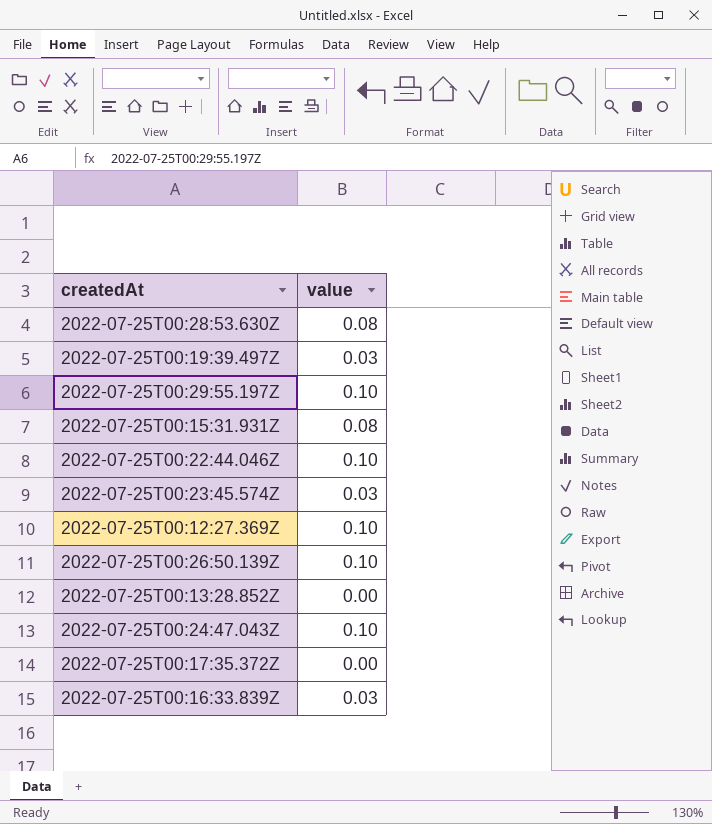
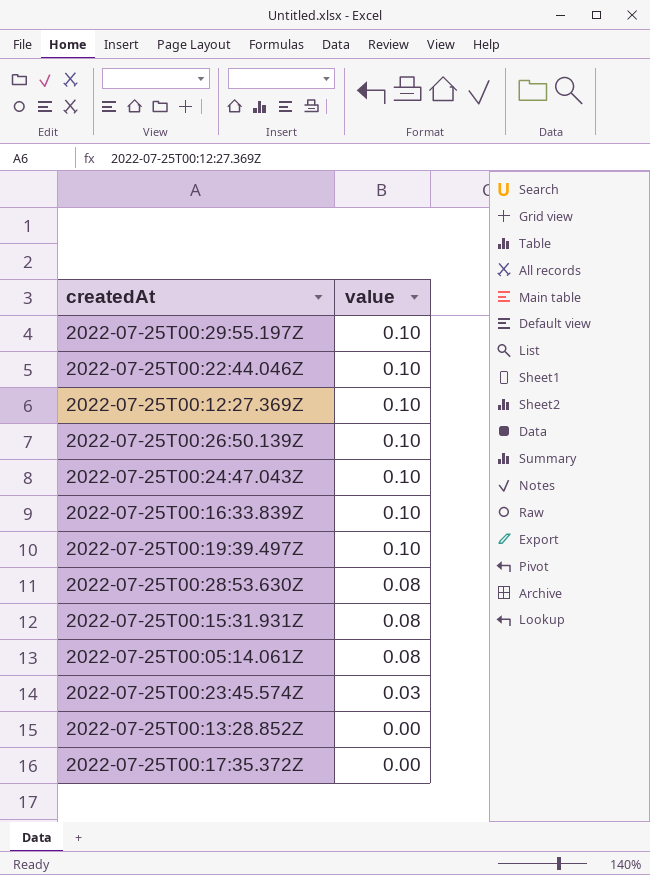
row order: none -> value descending
2022-07-25T00:16:33.839Z | value: 0.03 -> 0.10
2022-07-25T00:19:39.497Z | value: 0.03 -> 0.10
row 2022-07-25T00:05:14.061Z: none -> 0.08

